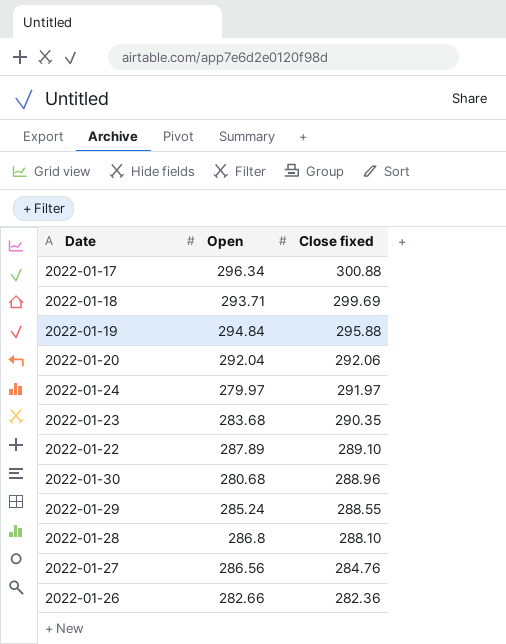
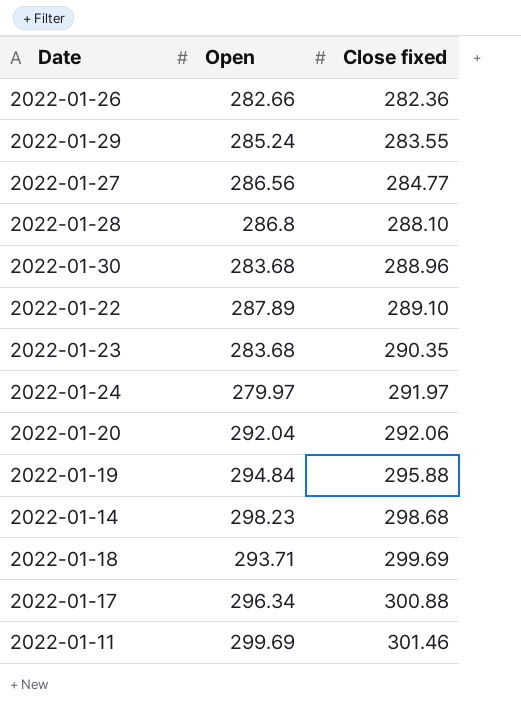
row order: Close fixed descending -> Close fixed ascending
2022-01-29 | Close fixed: 288.55 -> 283.55
2022-01-27 | Close fixed: 284.76 -> 284.77
2022-01-30 | Open: 280.68 -> 283.68
row 2022-01-14: none -> 298.23 | 298.68
row 2022-01-11: none -> 299.69 | 301.46

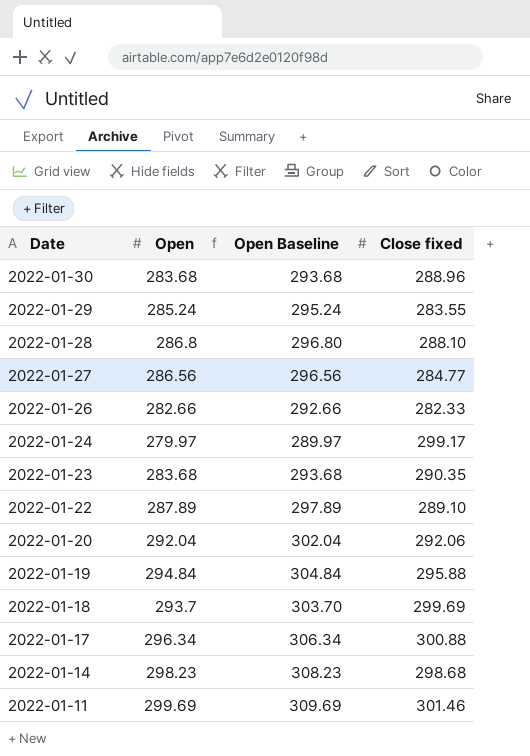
row order: Close fixed ascending -> Date descending
column Open Baseline | formula: none -> [Open] + 10
2022-01-26 | Close fixed: 282.36 -> 282.33
2022-01-24 | Close fixed: 291.97 -> 299.17
2022-01-18 | Open: 293.71 -> 293.7

